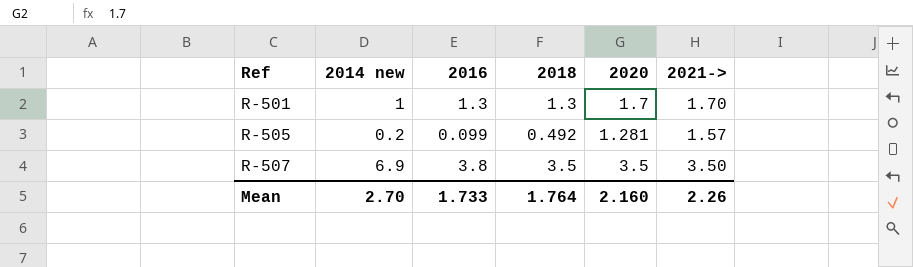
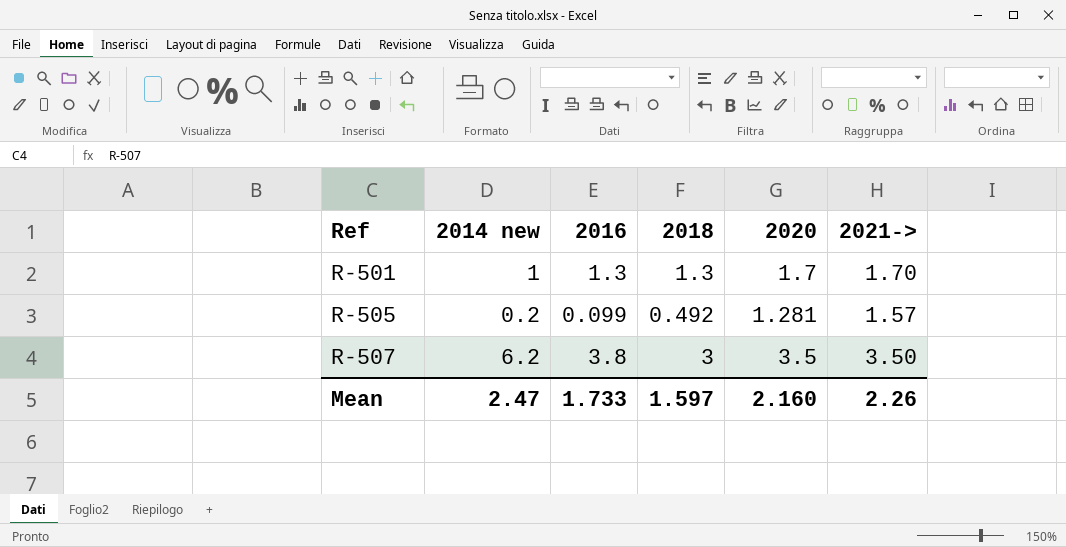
R-507 | 2014 new: 6.9 -> 6.2
R-507 | 2018: 3.5 -> 3
Mean | 2014 new: 2.70 -> 2.47
Mean | 2018: 1.764 -> 1.597

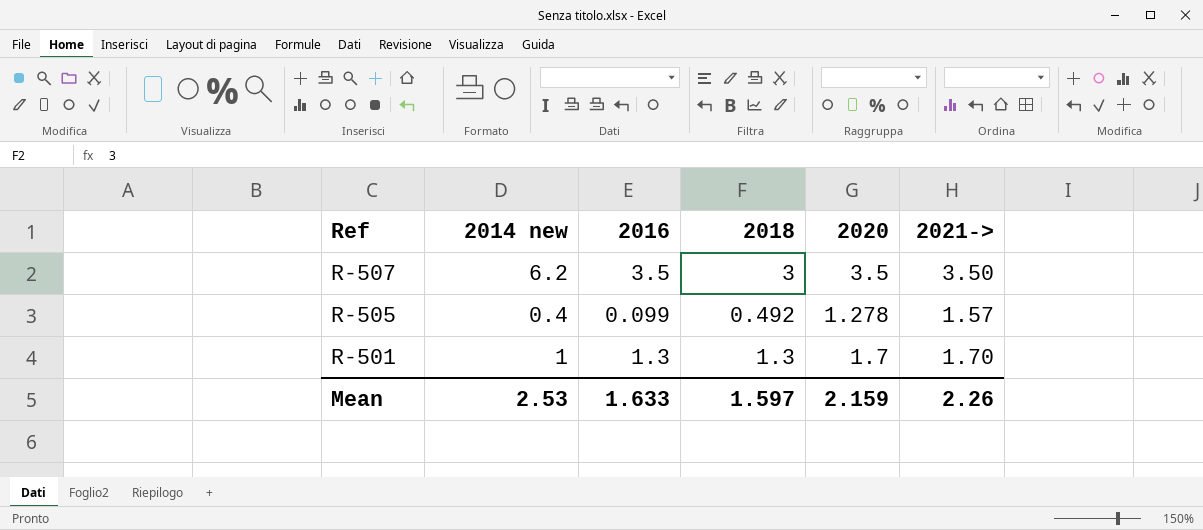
row order: Ref ascending -> Ref descending
R-507 | 2016: 3.8 -> 3.5
R-505 | 2014 new: 0.2 -> 0.4
R-505 | 2020: 1.281 -> 1.278
Mean | 2014 new: 2.47 -> 2.53
Mean | 2016: 1.733 -> 1.633
Mean | 2020: 2.160 -> 2.159

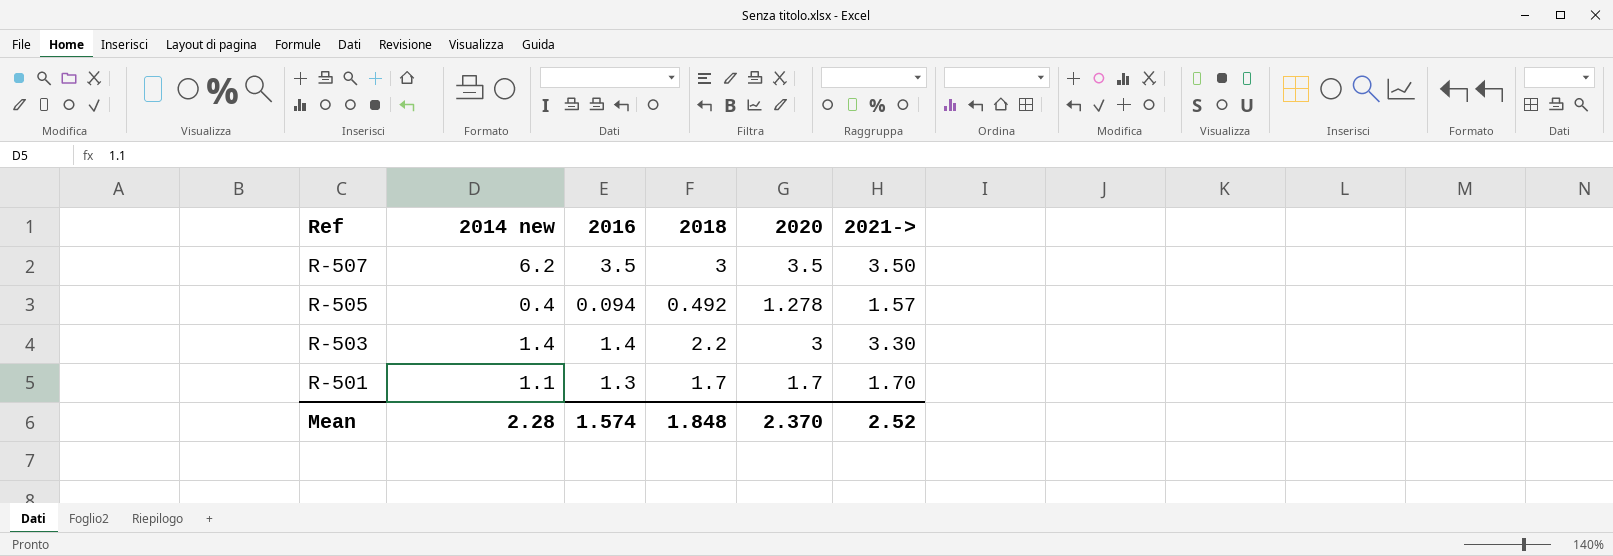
R-505 | 2016: 0.099 -> 0.094
row R-503: none -> 1.4 | 1.4 | 2.2 | 3 | 3.30
R-501 | 2014 new: 1 -> 1.1
R-501 | 2018: 1.3 -> 1.7
Mean | 2014 new: 2.53 -> 2.28
Mean | 2016: 1.633 -> 1.574
Mean | 2018: 1.597 -> 1.848
Mean | 2020: 2.159 -> 2.370
Mean | 2021->: 2.26 -> 2.52

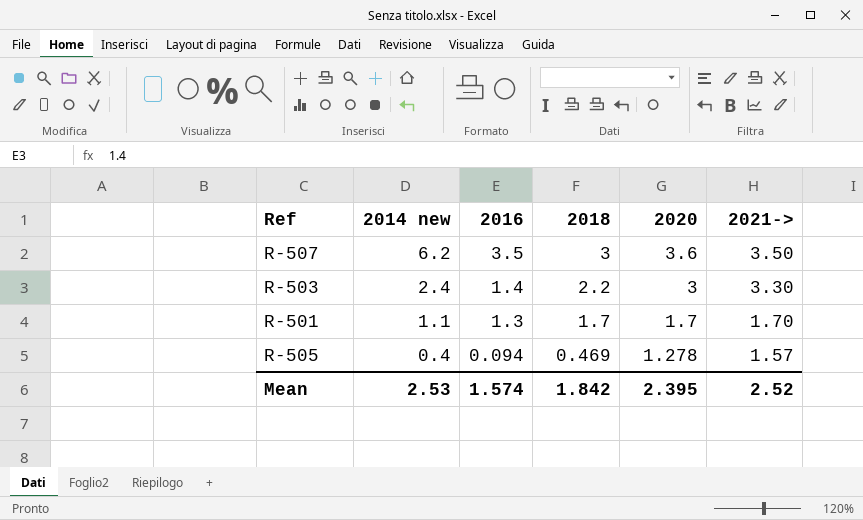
row order: Ref descending -> 2014 new descending
R-507 | 2020: 3.5 -> 3.6
R-503 | 2014 new: 1.4 -> 2.4
R-505 | 2018: 0.492 -> 0.469
Mean | 2014 new: 2.28 -> 2.53
Mean | 2018: 1.848 -> 1.842
Mean | 2020: 2.370 -> 2.395

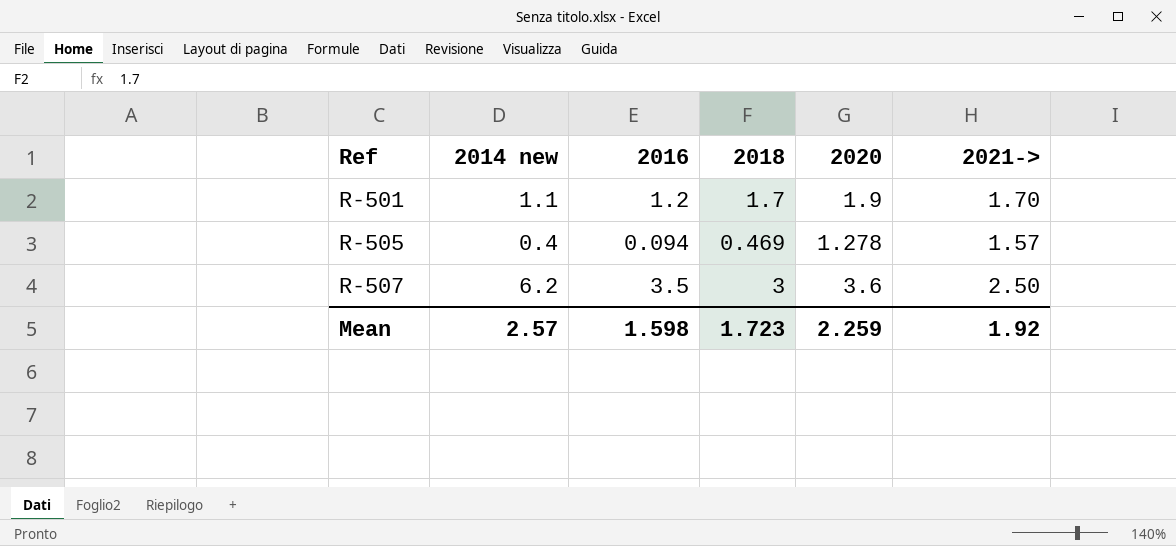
row order: 2014 new descending -> Ref ascending
row R-503: 2.4 | 1.4 | 2.2 | 3 | 3.30 -> none
R-501 | 2016: 1.3 -> 1.2
R-501 | 2020: 1.7 -> 1.9
R-507 | 2021->: 3.50 -> 2.50
Mean | 2014 new: 2.53 -> 2.57
Mean | 2016: 1.574 -> 1.598
Mean | 2018: 1.842 -> 1.723
Mean | 2020: 2.395 -> 2.259
Mean | 2021->: 2.52 -> 1.92

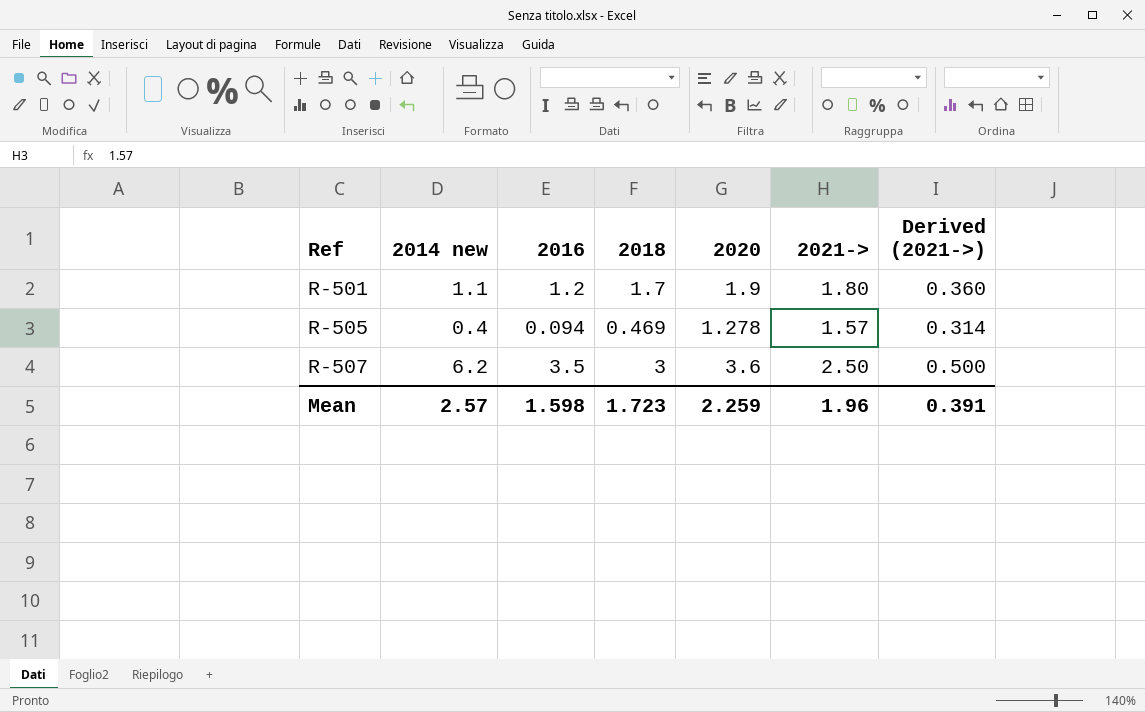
column Derived (2021->) | formula: none -> [2021->] * 0.2
R-501 | 2021->: 1.70 -> 1.80
Mean | 2021->: 1.92 -> 1.96

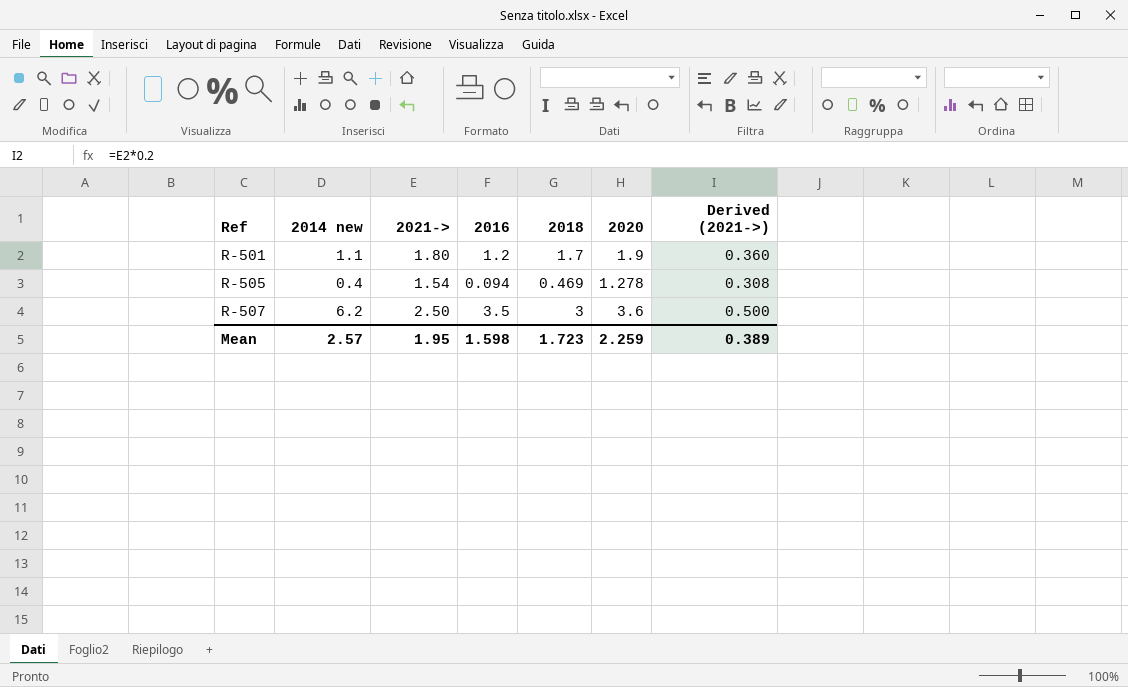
column 2021-> | position: 6 -> 3
R-505 | 2021->: 1.57 -> 1.54
R-505 | Derived (2021->): 0.314 -> 0.308
Mean | 2021->: 1.96 -> 1.95
Mean | Derived (2021->): 0.391 -> 0.389

